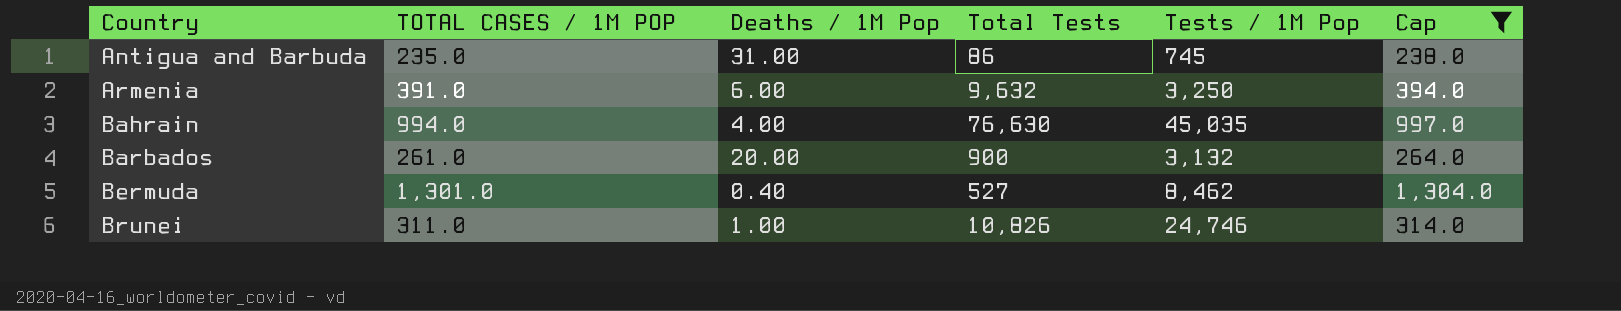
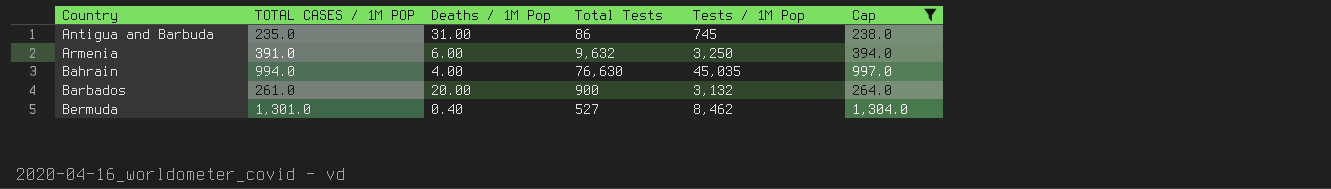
row Brunei: 311.0 | 1.00 | 10,826 | 24,746 | 314.0 -> none

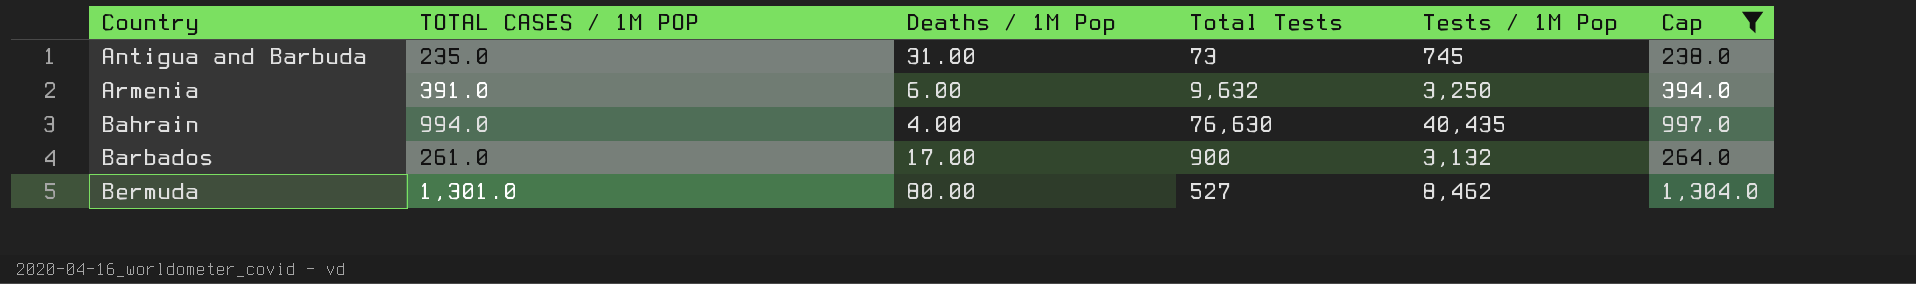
Antigua and Barbuda | Total Tests: 86 -> 73
Bahrain | Tests / 1M Pop: 45,035 -> 40,435
Barbados | Deaths / 1M Pop: 20.00 -> 17.00
Bermuda | Deaths / 1M Pop: 0.40 -> 80.00

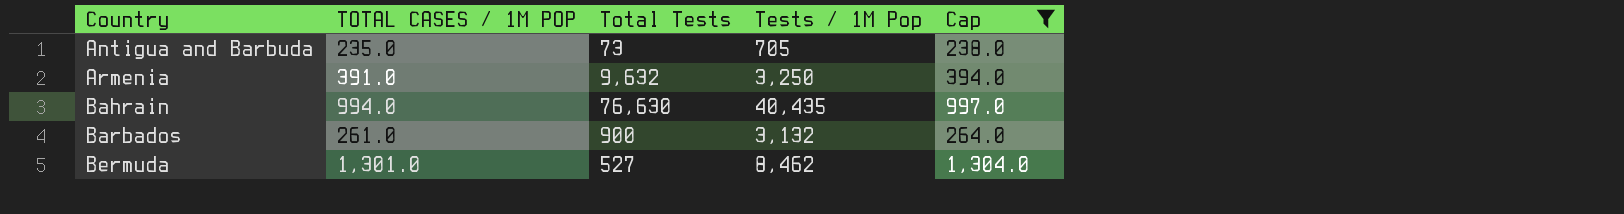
column Deaths / 1M Pop | position: 3 -> none
Antigua and Barbuda | Tests / 1M Pop: 745 -> 705

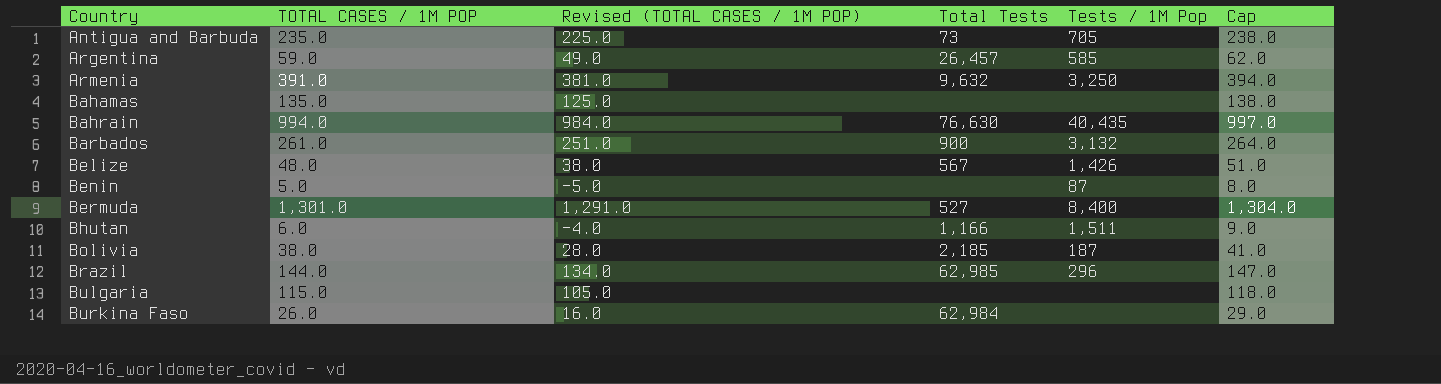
filter: Cap >= 238.0 -> none
column Revised (TOTAL CASES / 1M POP) | formula: none -> [TOTAL CASES / 1M POP] - 10
Bermuda | Tests / 1M Pop: 8,462 -> 8,400

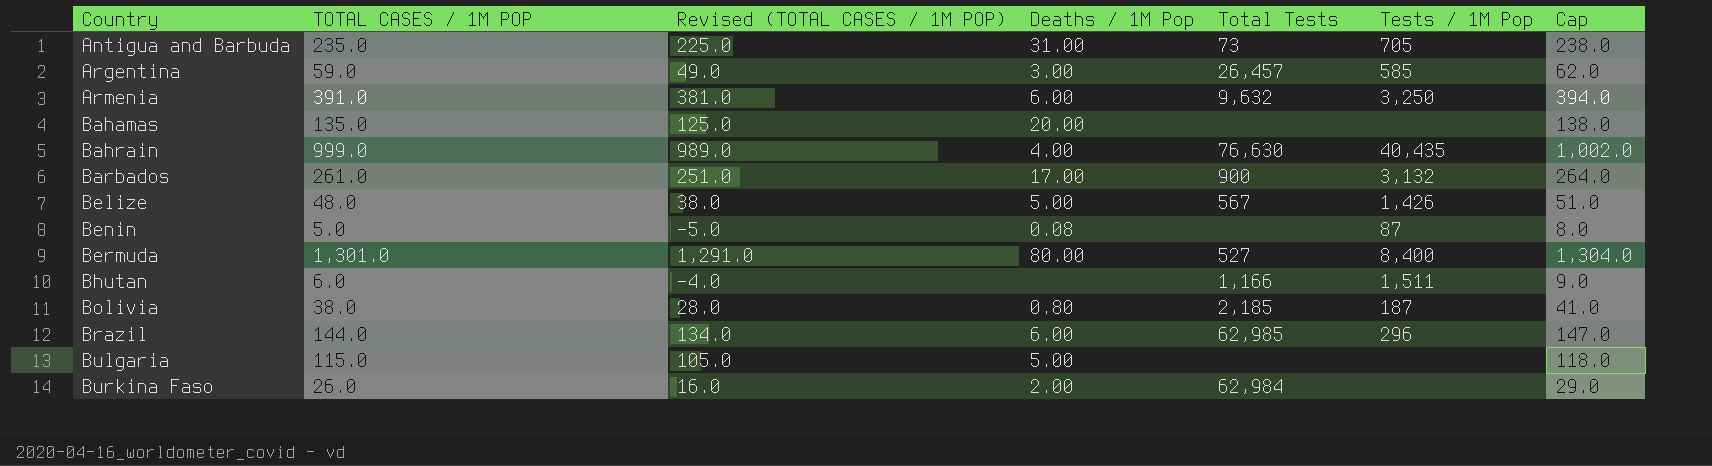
column Deaths / 1M Pop | position: none -> 4
Bahrain | TOTAL CASES / 1M POP: 994.0 -> 999.0
Bahrain | Revised (TOTAL CASES / 1M POP): 984.0 -> 989.0
Bahrain | Cap: 997.0 -> 1,002.0

